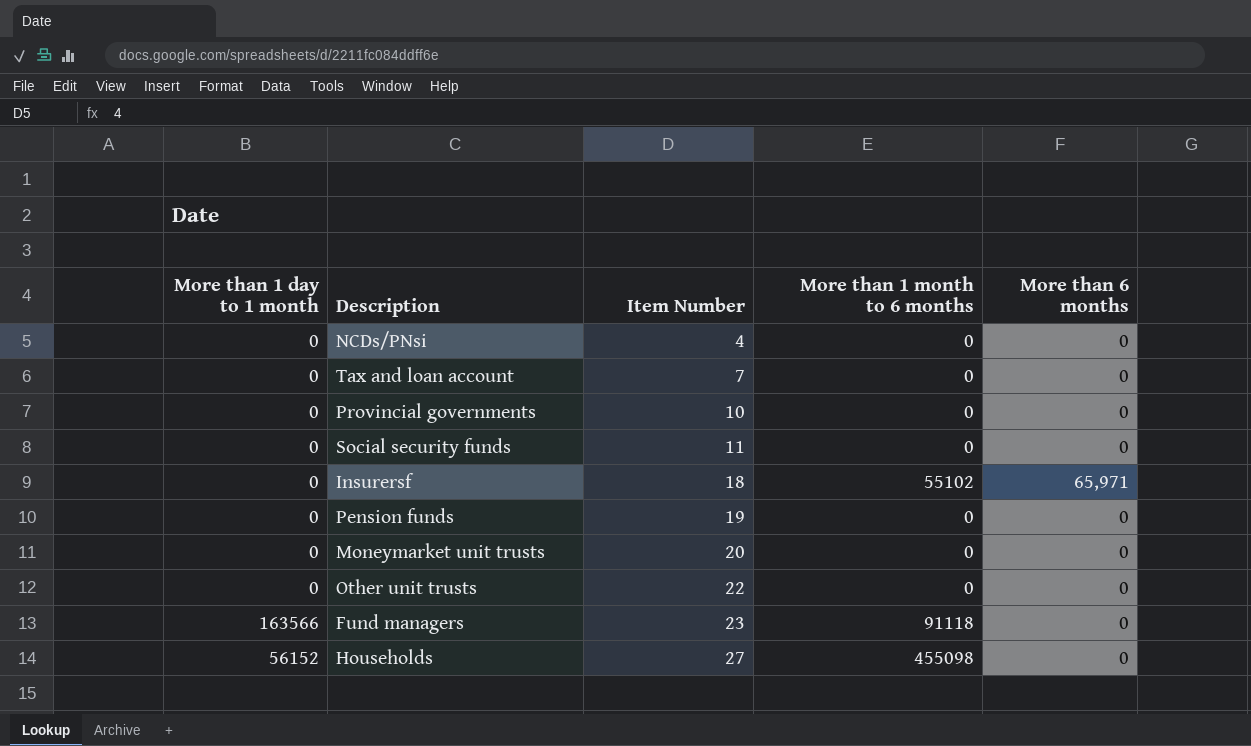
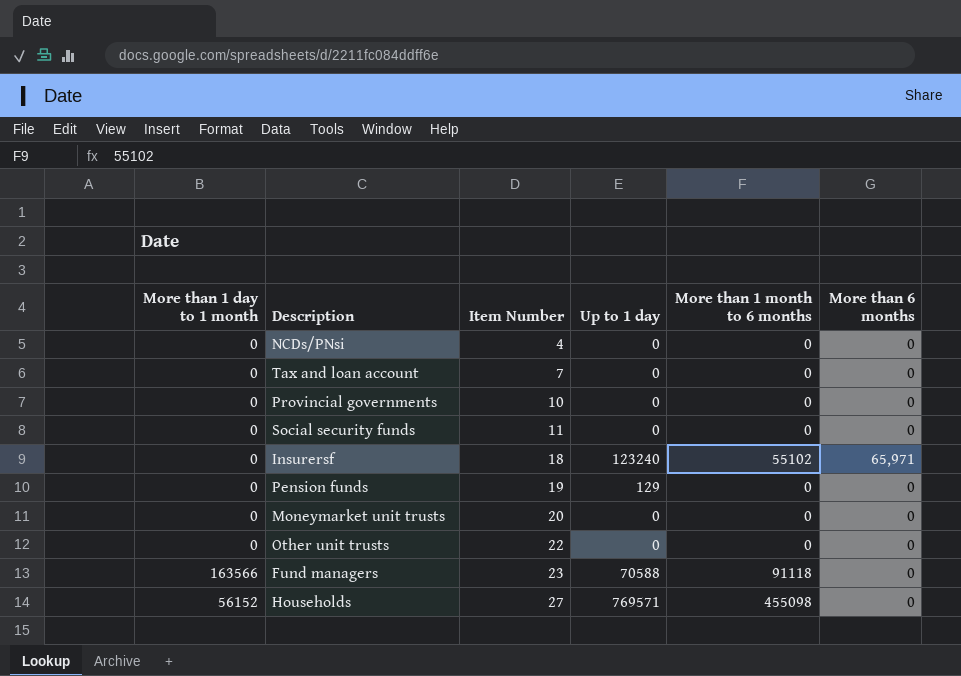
column Up to 1 day | position: none -> 4

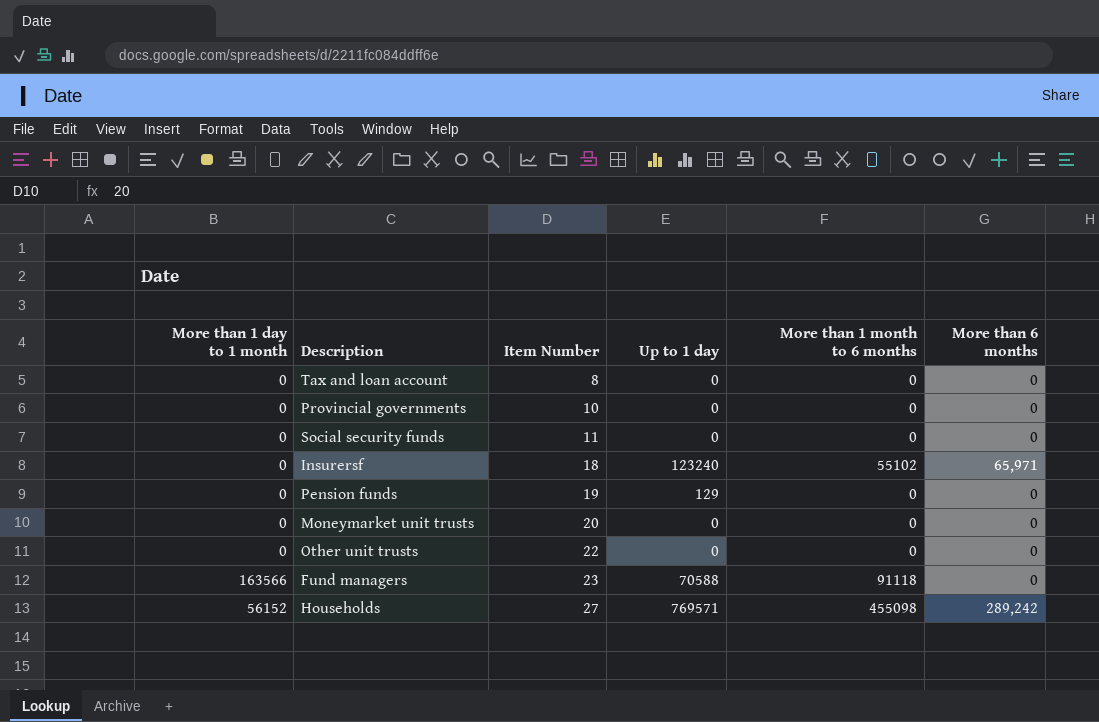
row NCDs/PNsi: 0 | 4 | 0 | 0 | 0 -> none
Tax and loan account | Item Number: 7 -> 8
Households | More than 6 months: 0 -> 289,242

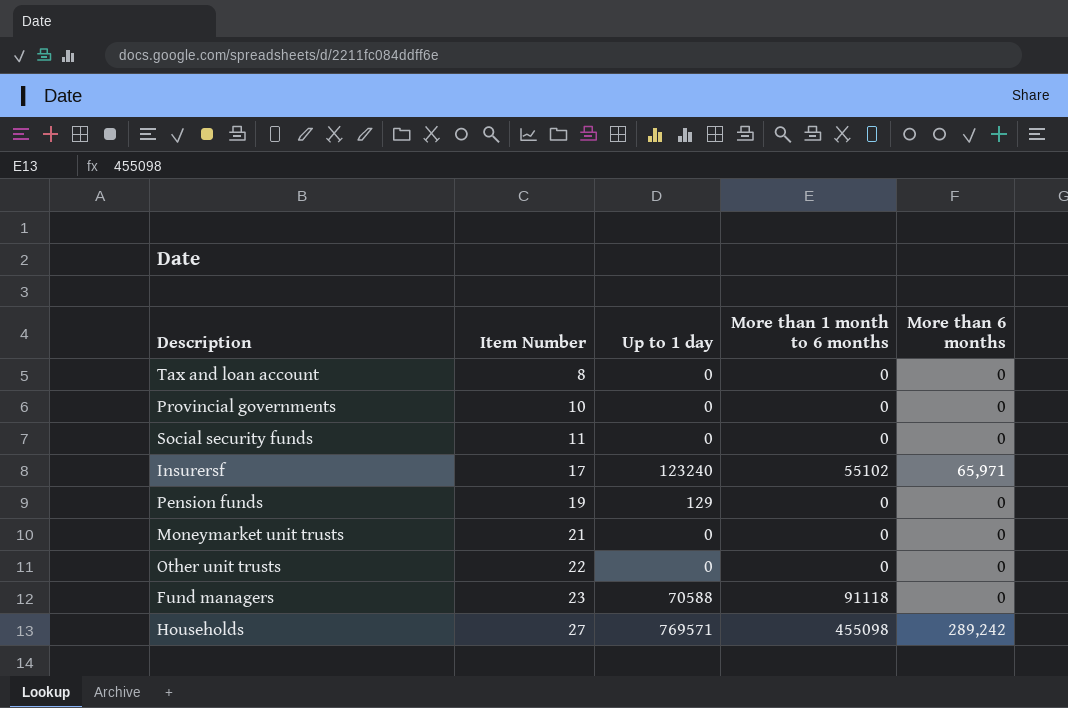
column More than 1 day to 1 month | position: 1 -> none
Insurersf | Item Number: 18 -> 17
Moneymarket unit trusts | Item Number: 20 -> 21

